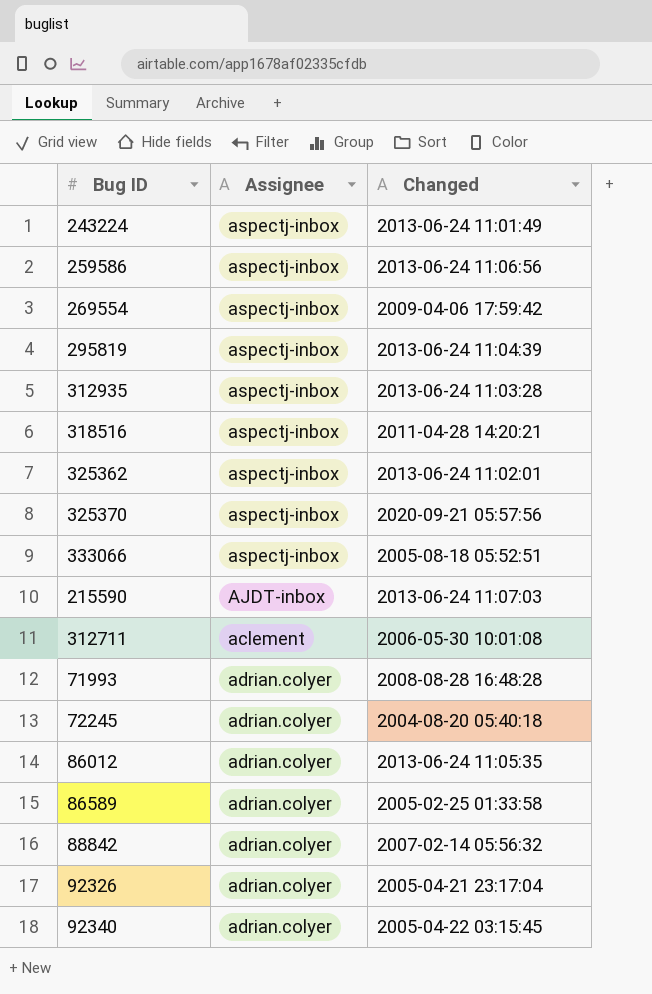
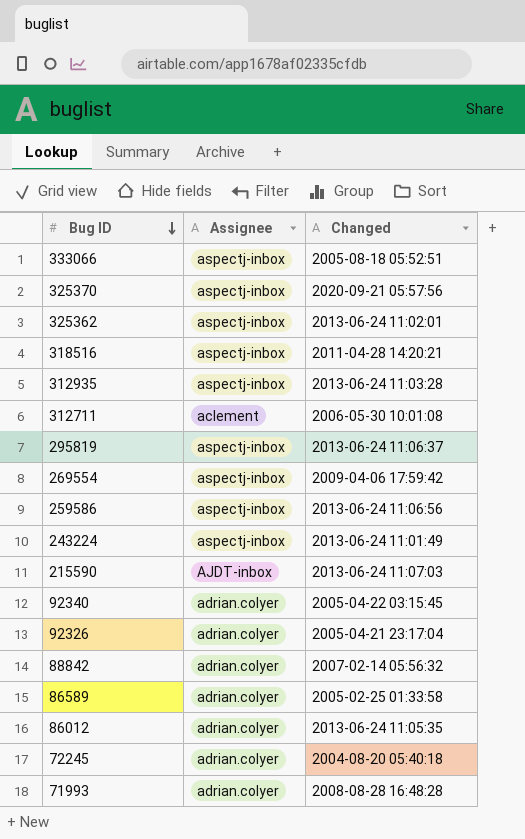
row order: none -> Bug ID descending
295819 | Changed: 2013-06-24 11:04:39 -> 2013-06-24 11:06:37

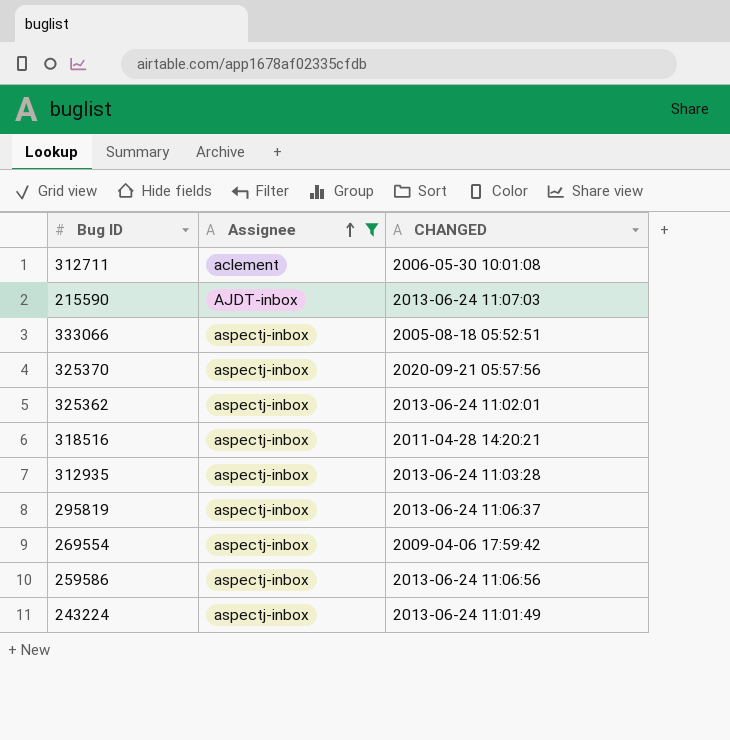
filter: none -> Assignee != adrian.colyer
row order: Bug ID descending -> Assignee ascending
column name: Changed -> CHANGED

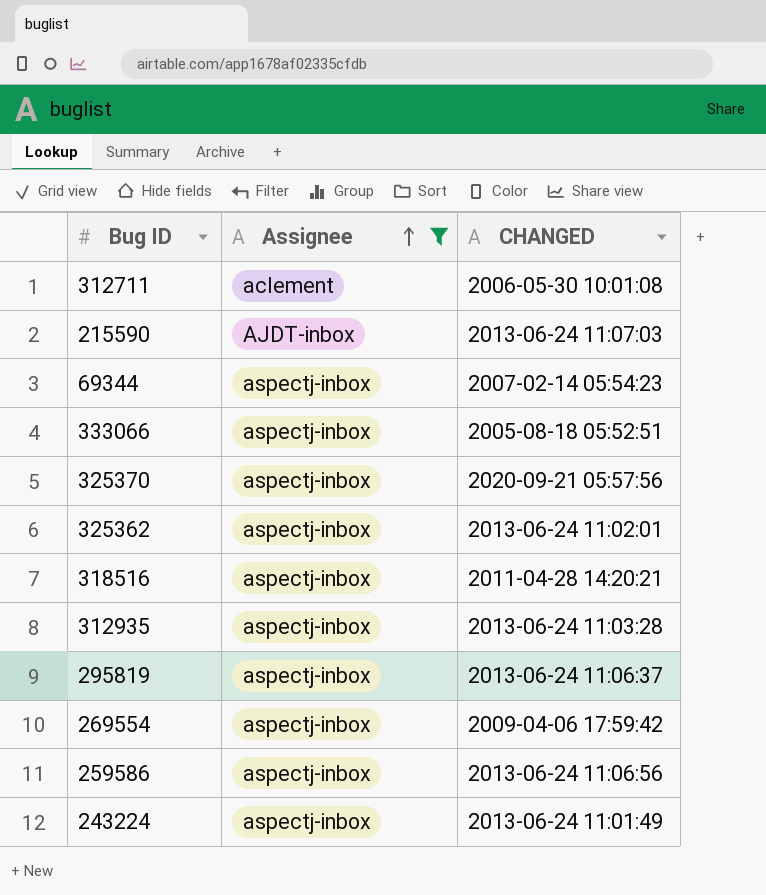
row 69344: none -> aspectj-inbox | 2007-02-14 05:54:23

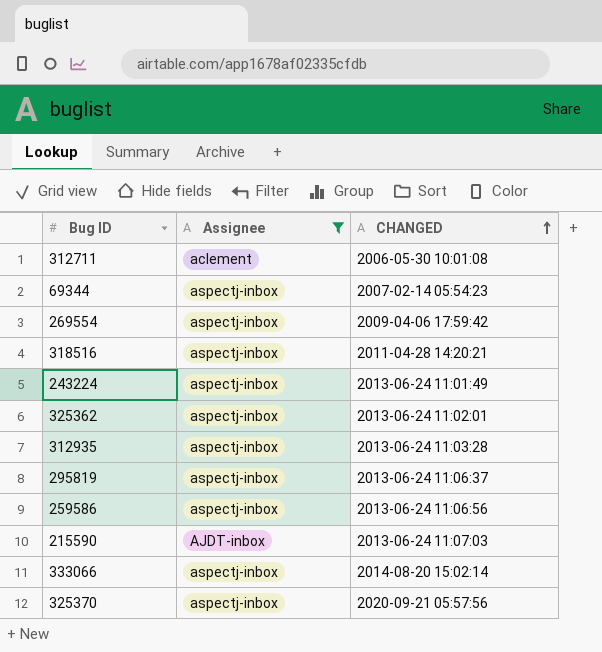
row order: Assignee ascending -> CHANGED ascending
333066 | CHANGED: 2005-08-18 05:52:51 -> 2014-08-20 15:02:14

